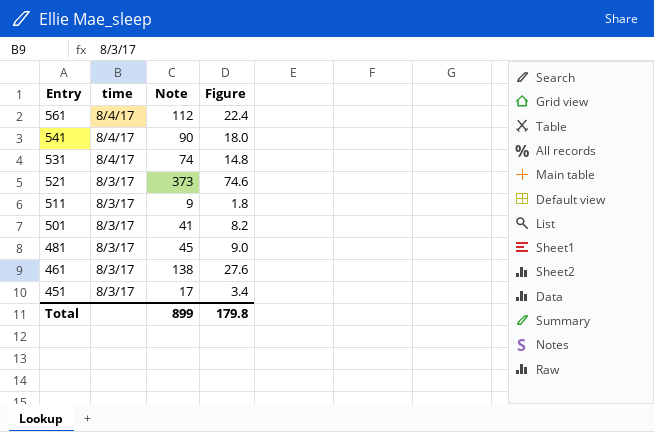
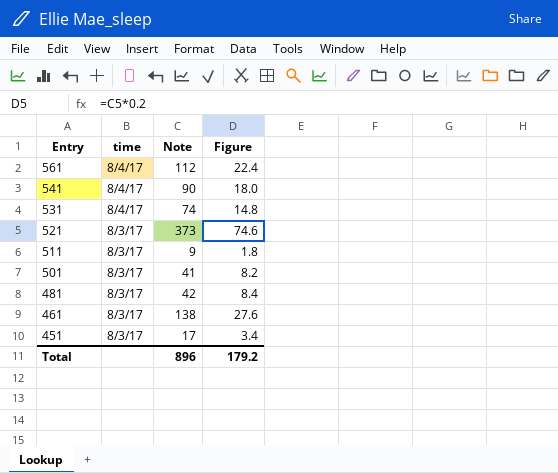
481 | Note: 45 -> 42
481 | Figure: 9.0 -> 8.4
Total | Note: 899 -> 896
Total | Figure: 179.8 -> 179.2

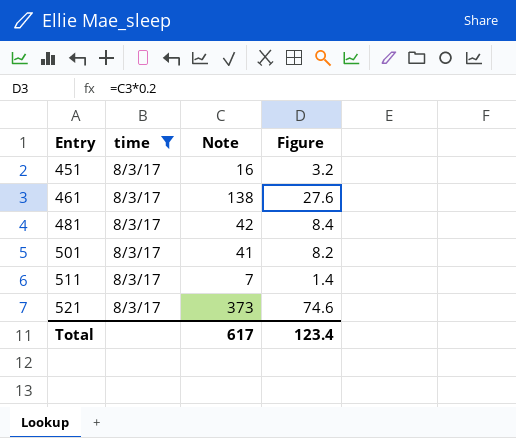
filter: none -> time = 8/3/17
row order: Entry descending -> Entry ascending
451 | Note: 17 -> 16
451 | Figure: 3.4 -> 3.2
511 | Note: 9 -> 7
511 | Figure: 1.8 -> 1.4
Total | Note: 896 -> 617
Total | Figure: 179.2 -> 123.4

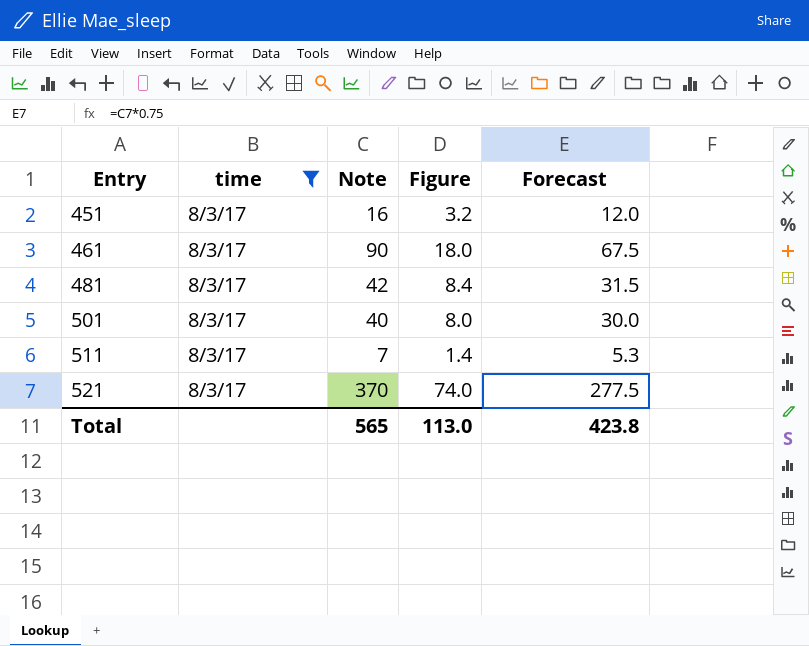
column Forecast | formula: none -> [Note] * 0.75
461 | Note: 138 -> 90
461 | Figure: 27.6 -> 18.0
501 | Note: 41 -> 40
501 | Figure: 8.2 -> 8.0
521 | Note: 373 -> 370
521 | Figure: 74.6 -> 74.0
Total | Note: 617 -> 565
Total | Figure: 123.4 -> 113.0

